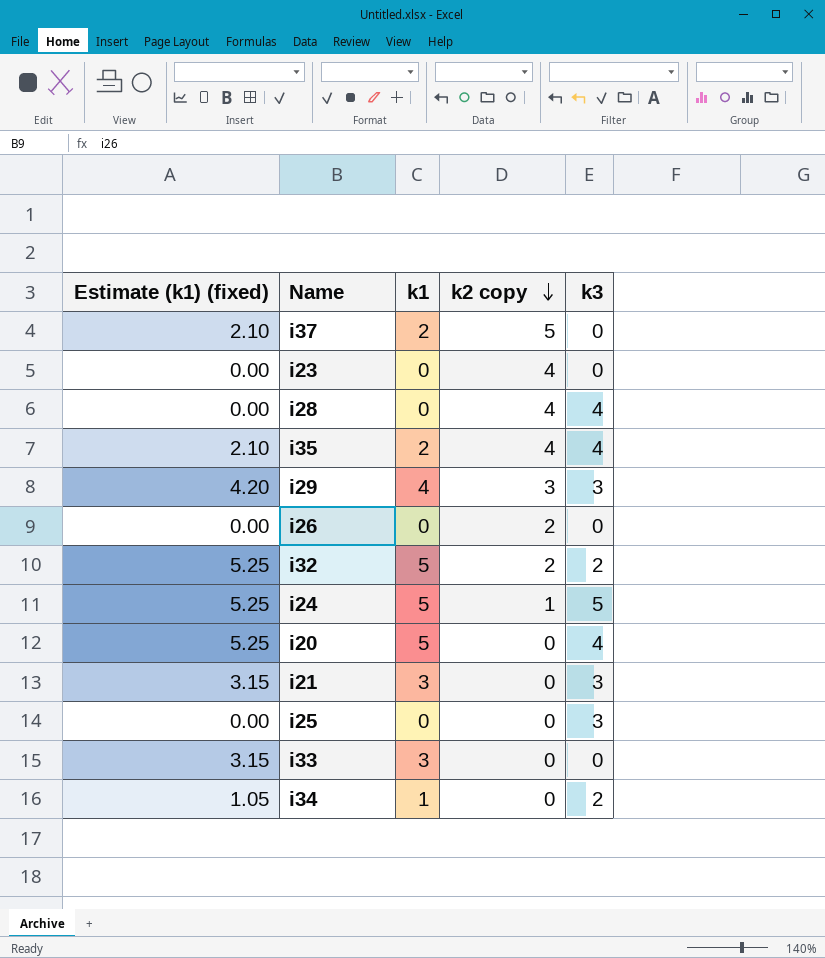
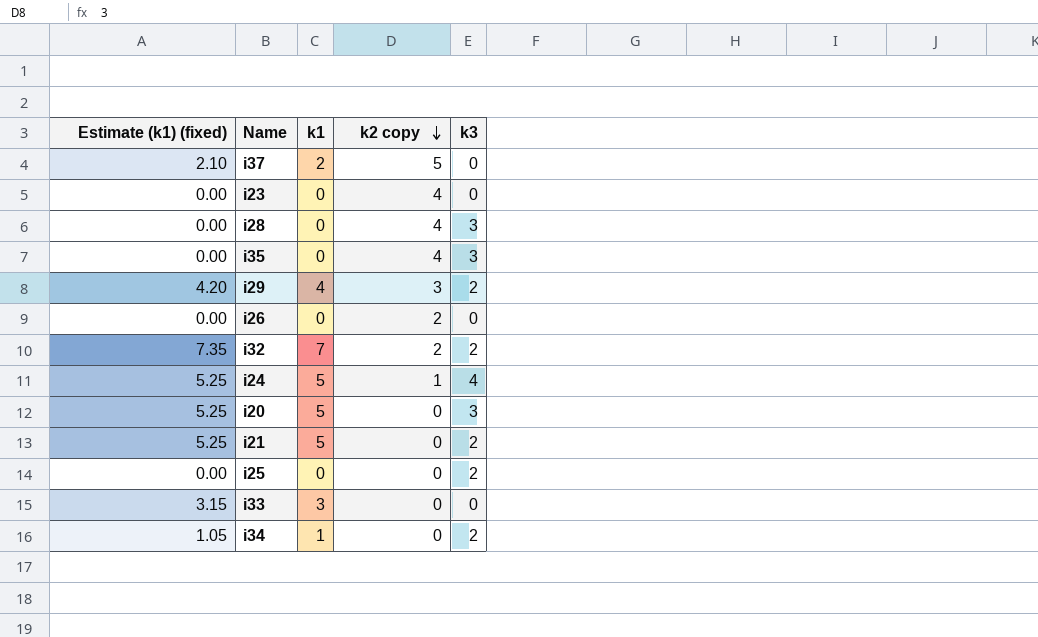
i28 | k3: 4 -> 3
i35 | Estimate (k1) (fixed): 2.10 -> 0.00
i35 | k1: 2 -> 0
i35 | k3: 4 -> 3
i29 | k3: 3 -> 2
i32 | Estimate (k1) (fixed): 5.25 -> 7.35
i32 | k1: 5 -> 7
i24 | k3: 5 -> 4
i20 | k3: 4 -> 3
i21 | Estimate (k1) (fixed): 3.15 -> 5.25
i21 | k1: 3 -> 5
i21 | k3: 3 -> 2
i25 | k3: 3 -> 2

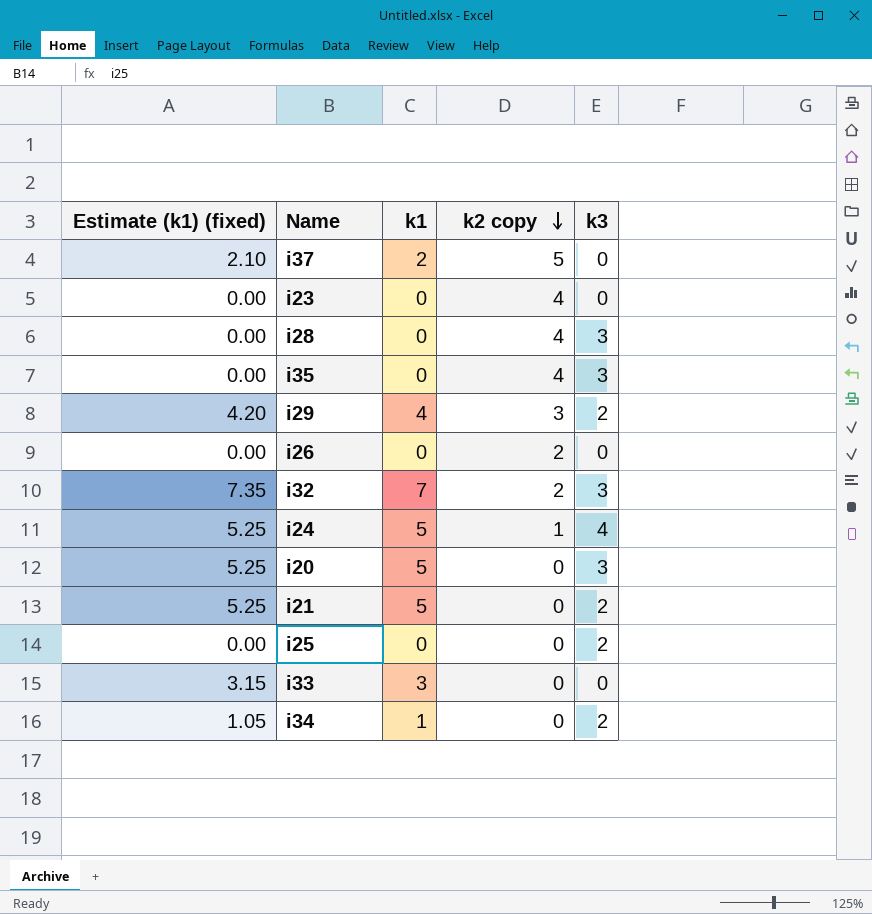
i32 | k3: 2 -> 3

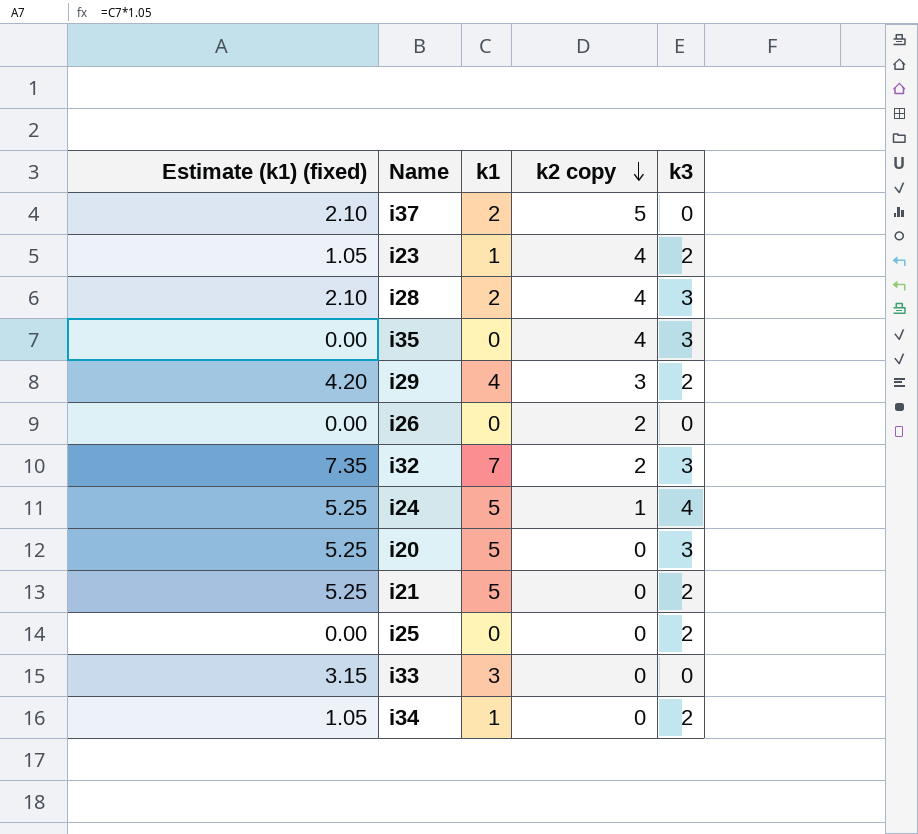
i23 | Estimate (k1) (fixed): 0.00 -> 1.05
i23 | k1: 0 -> 1
i23 | k3: 0 -> 2
i28 | Estimate (k1) (fixed): 0.00 -> 2.10
i28 | k1: 0 -> 2

